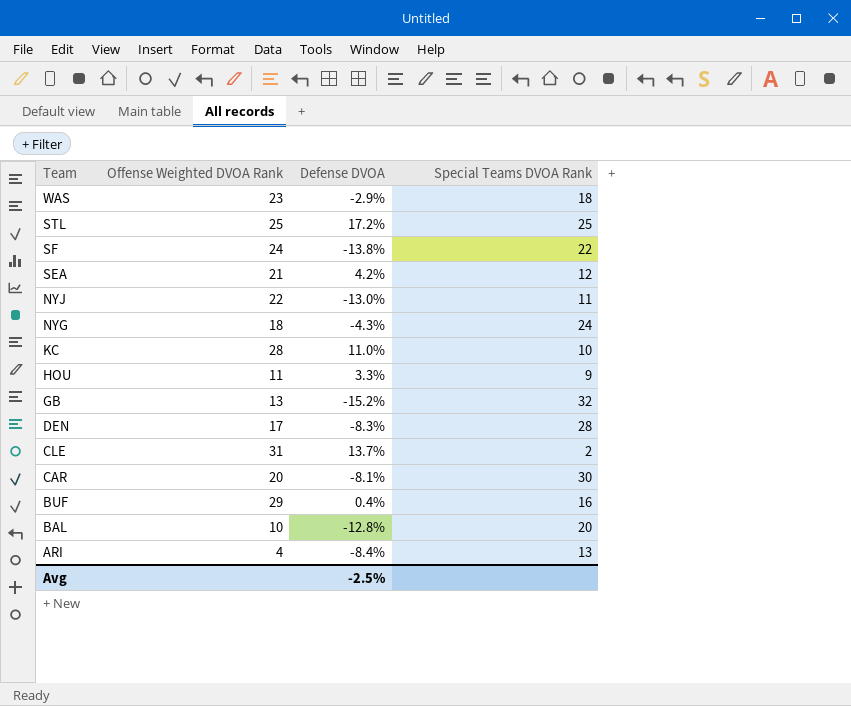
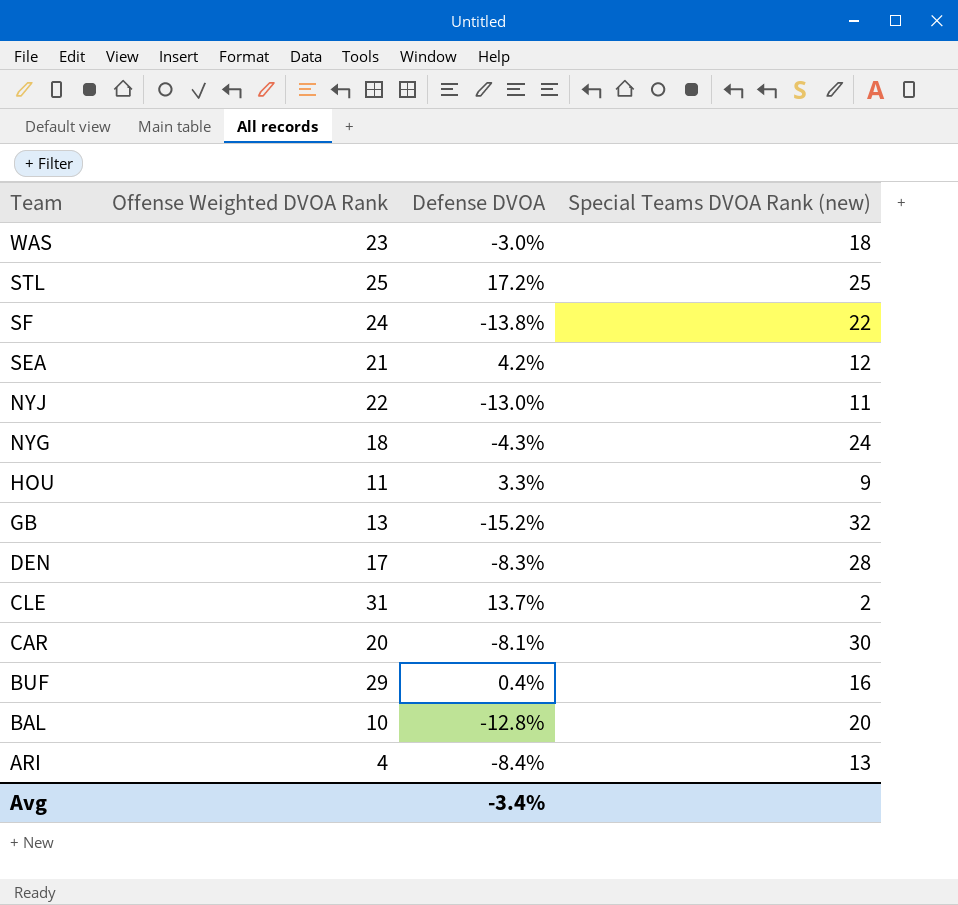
column name: Special Teams DVOA Rank -> Special Teams DVOA Rank (new)
row KC: 28 | 11.0% | 10 -> none
WAS | Defense DVOA: -2.9% -> -3.0%
Avg | Defense DVOA: -2.5% -> -3.4%

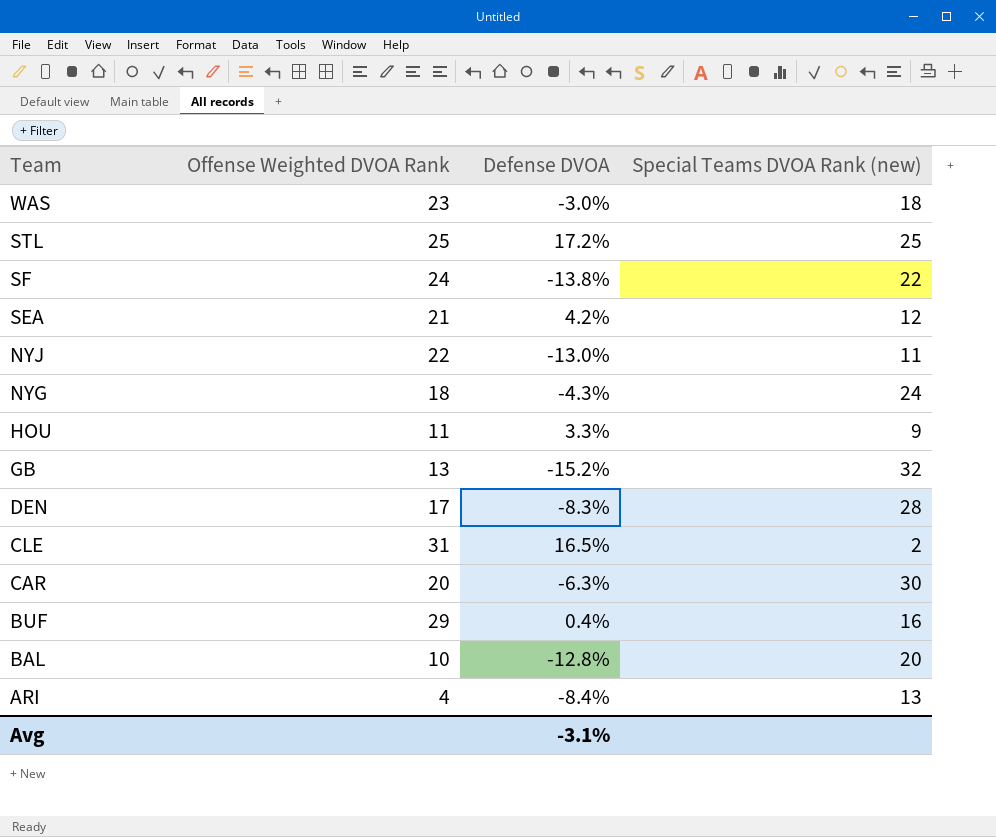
CLE | Defense DVOA: 13.7% -> 16.5%
CAR | Defense DVOA: -8.1% -> -6.3%
Avg | Defense DVOA: -3.4% -> -3.1%

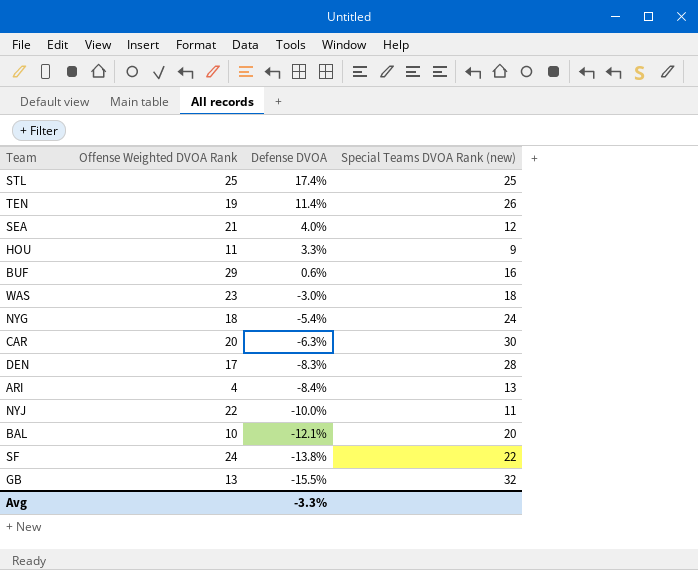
row order: Team descending -> Defense DVOA descending
row CLE: 31 | 16.5% | 2 -> none
STL | Defense DVOA: 17.2% -> 17.4%
row TEN: none -> 19 | 11.4% | 26
SEA | Defense DVOA: 4.2% -> 4.0%
BUF | Defense DVOA: 0.4% -> 0.6%
NYG | Defense DVOA: -4.3% -> -5.4%
NYJ | Defense DVOA: -13.0% -> -10.0%
BAL | Defense DVOA: -12.8% -> -12.1%
GB | Defense DVOA: -15.2% -> -15.5%
Avg | Defense DVOA: -3.1% -> -3.3%

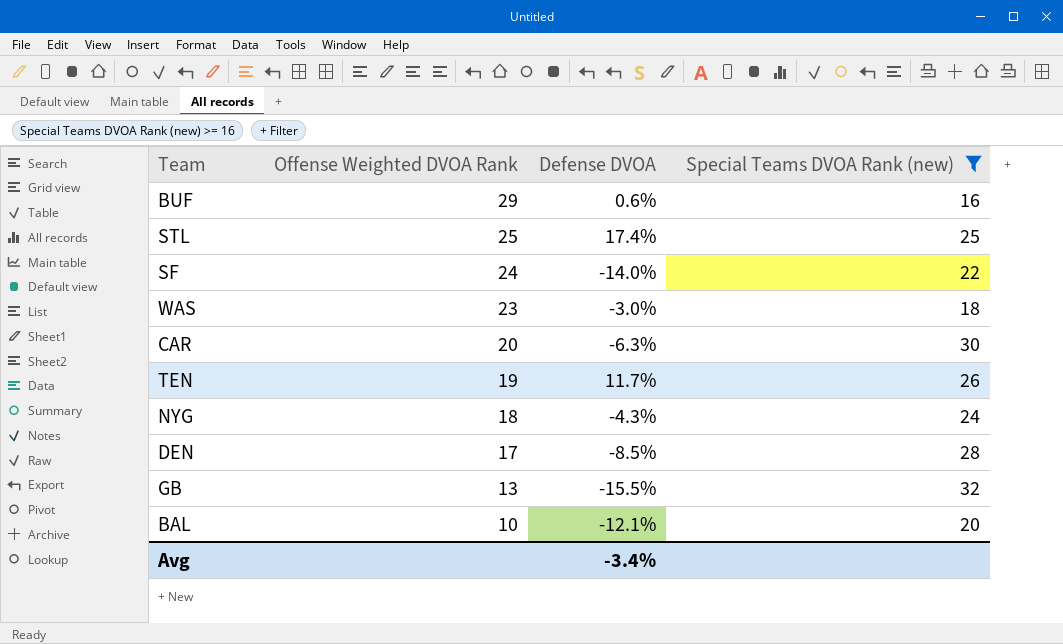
filter: none -> Special Teams DVOA Rank (new) >= 16
row order: Defense DVOA descending -> Offense Weighted DVOA Rank descending
SF | Defense DVOA: -13.8% -> -14.0%
TEN | Defense DVOA: 11.4% -> 11.7%
NYG | Defense DVOA: -5.4% -> -4.3%
DEN | Defense DVOA: -8.3% -> -8.5%
Avg | Defense DVOA: -3.3% -> -3.4%

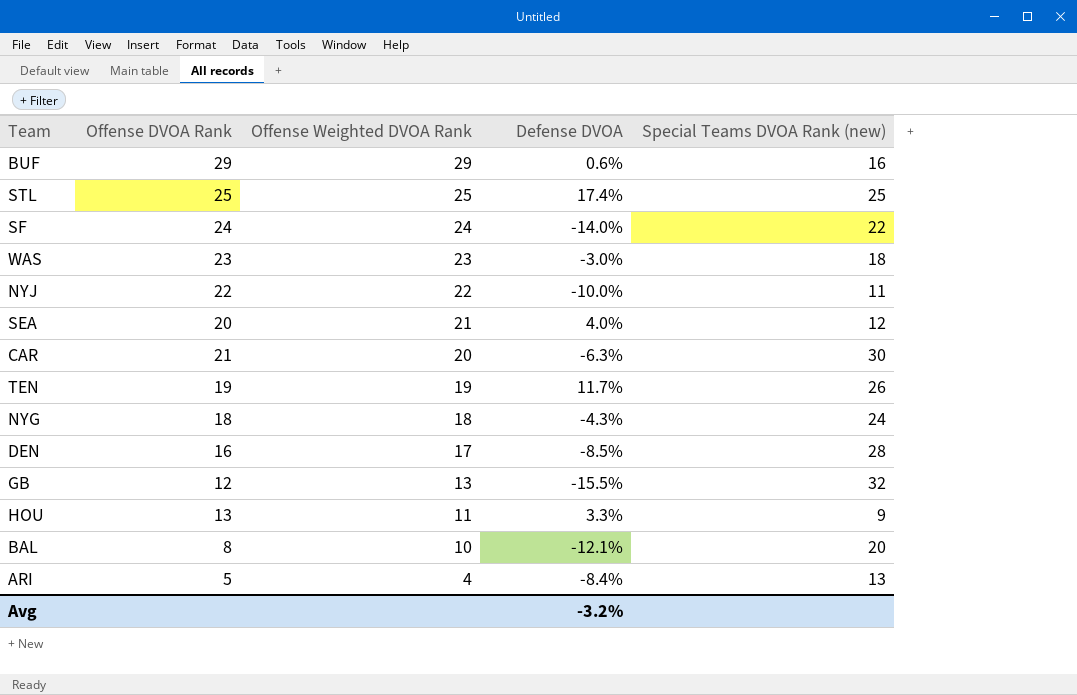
filter: Special Teams DVOA Rank (new) >= 16 -> none
column Offense DVOA Rank | position: none -> 2
Avg | Defense DVOA: -3.4% -> -3.2%

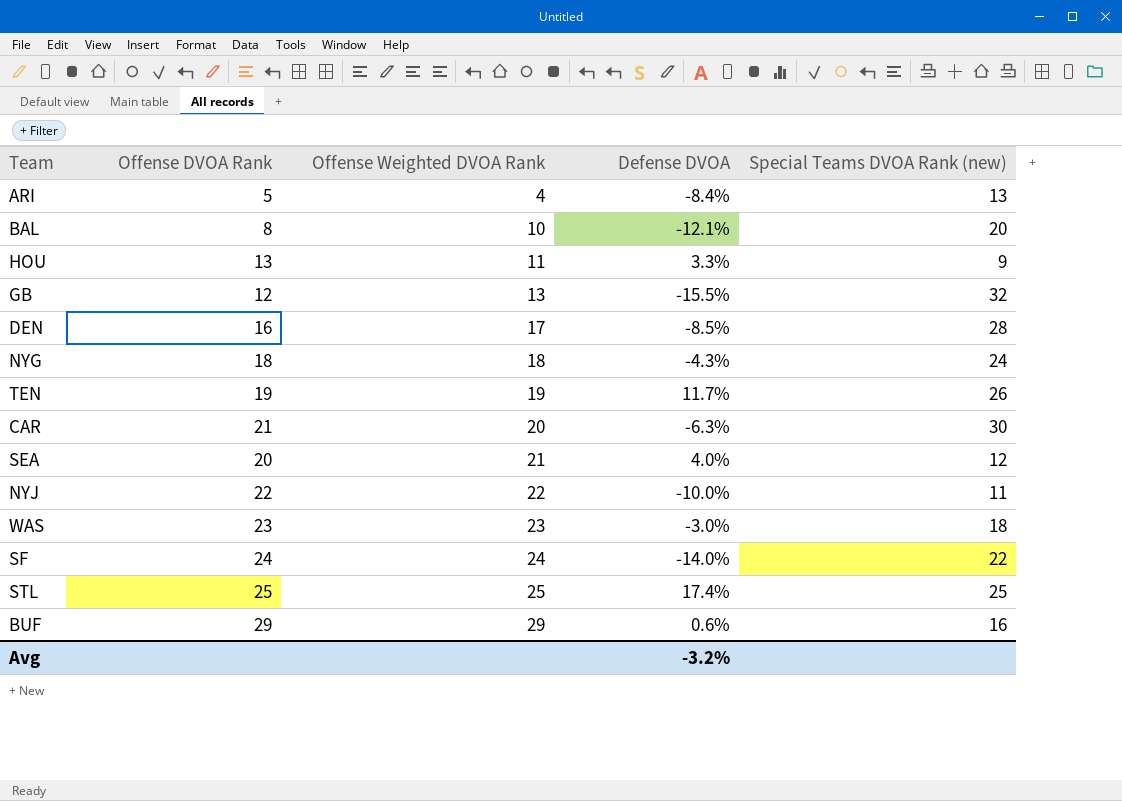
row order: Offense Weighted DVOA Rank descending -> Offense Weighted DVOA Rank ascending

